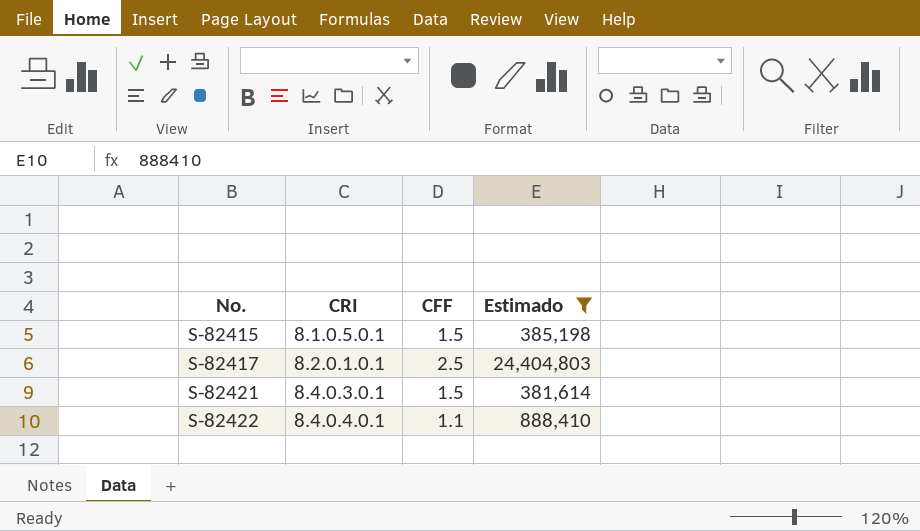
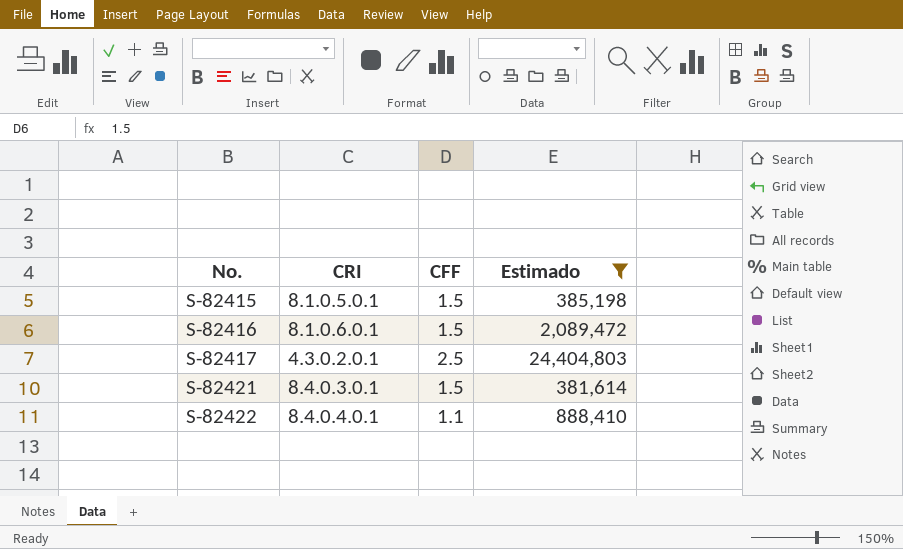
row S-82416: none -> 8.1.0.6.0.1 | 1.5 | 2,089,472
S-82417 | CRI: 8.2.0.1.0.1 -> 4.3.0.2.0.1

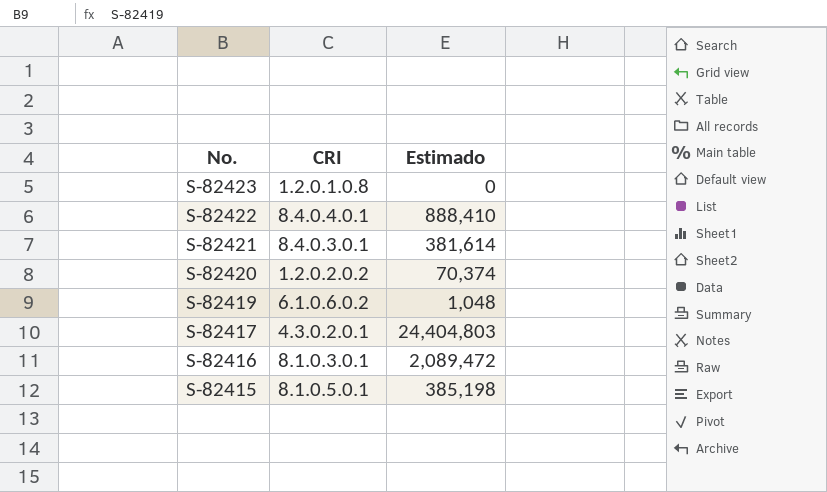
filter: Estimado >= 381,614 -> none
row order: No. ascending -> No. descending
column CFF | position: 3 -> none
S-82416 | CRI: 8.1.0.6.0.1 -> 8.1.0.3.0.1

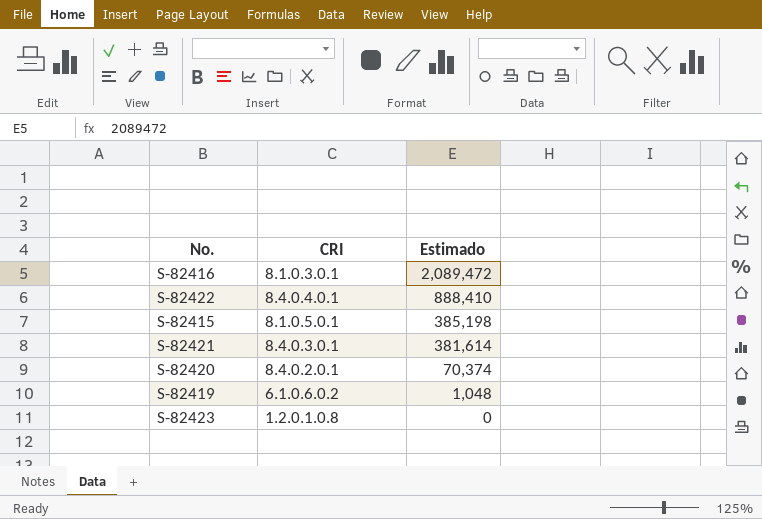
row order: No. descending -> Estimado descending
row S-82417: 4.3.0.2.0.1 | 24,404,803 -> none
S-82420 | CRI: 1.2.0.2.0.2 -> 8.4.0.2.0.1

